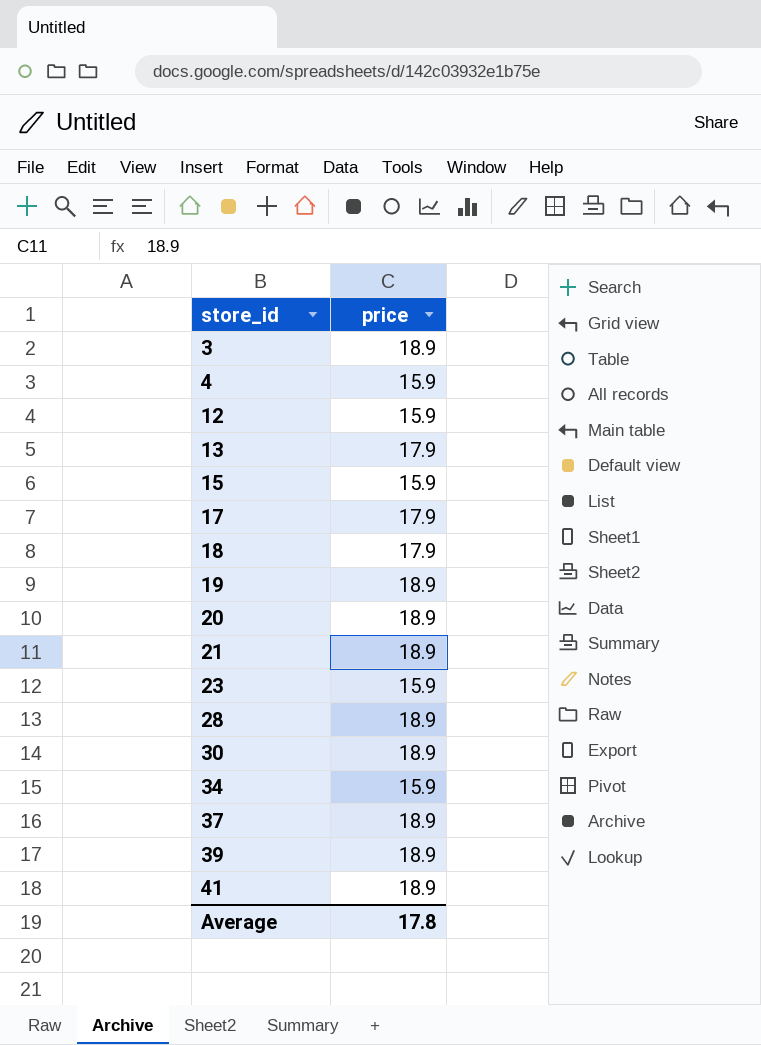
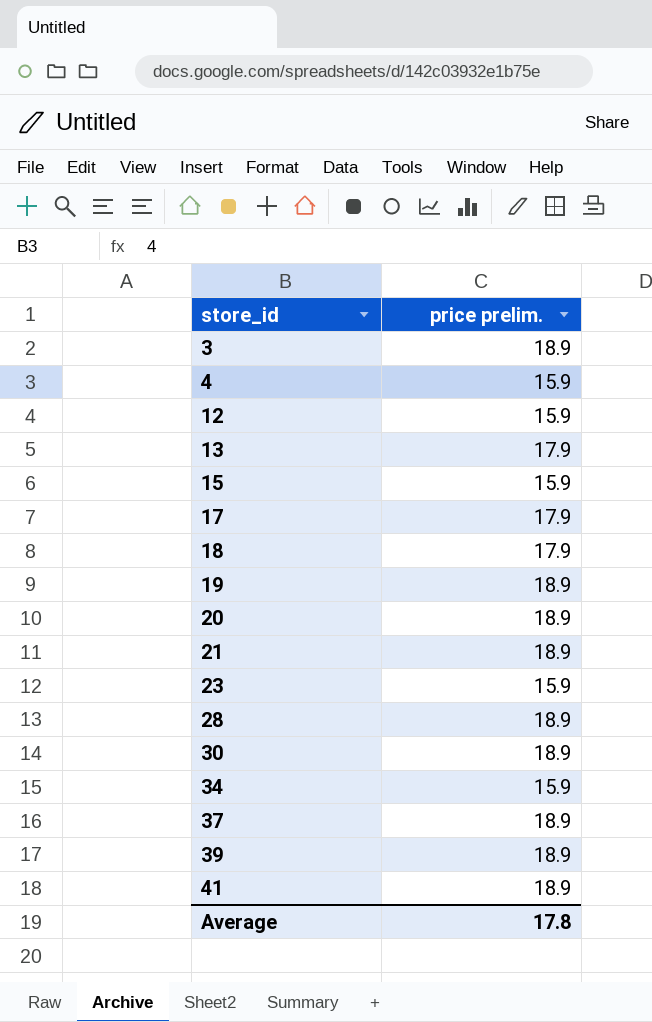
column name: price -> price prelim.

